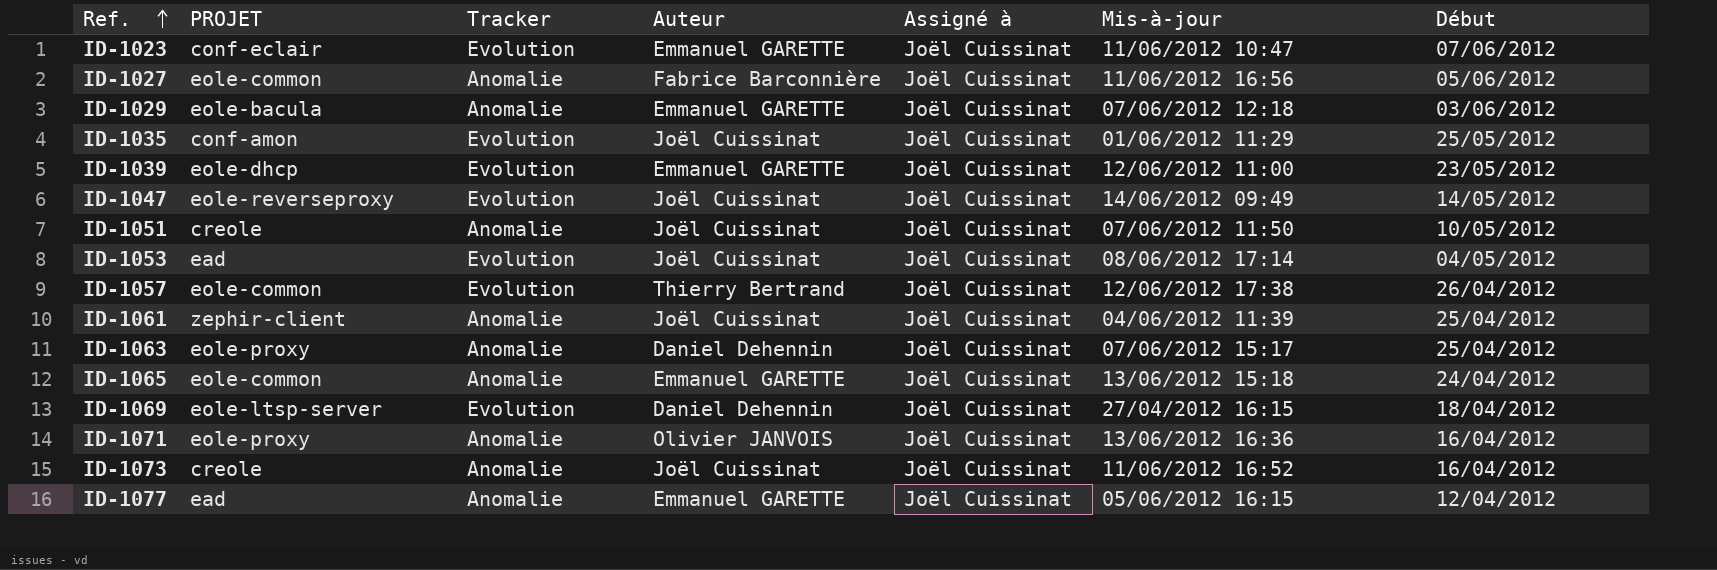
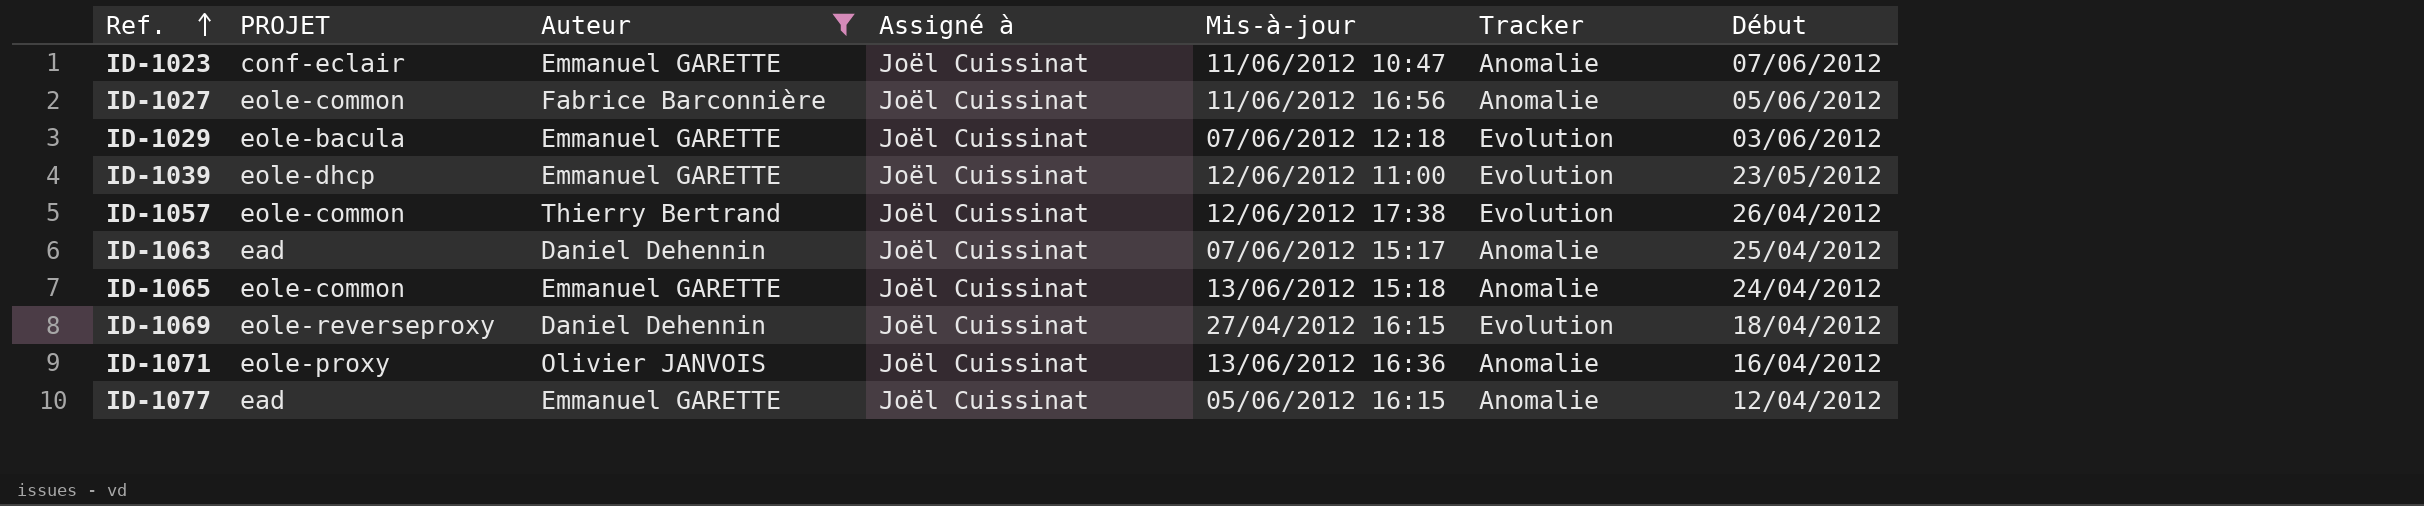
filter: none -> Auteur != Joël Cuissinat
column Tracker | position: 3 -> 6
ID-1023 | Tracker: Evolution -> Anomalie
ID-1029 | Tracker: Anomalie -> Evolution
ID-1063 | PROJET: eole-proxy -> ead
ID-1069 | PROJET: eole-ltsp-server -> eole-reverseproxy

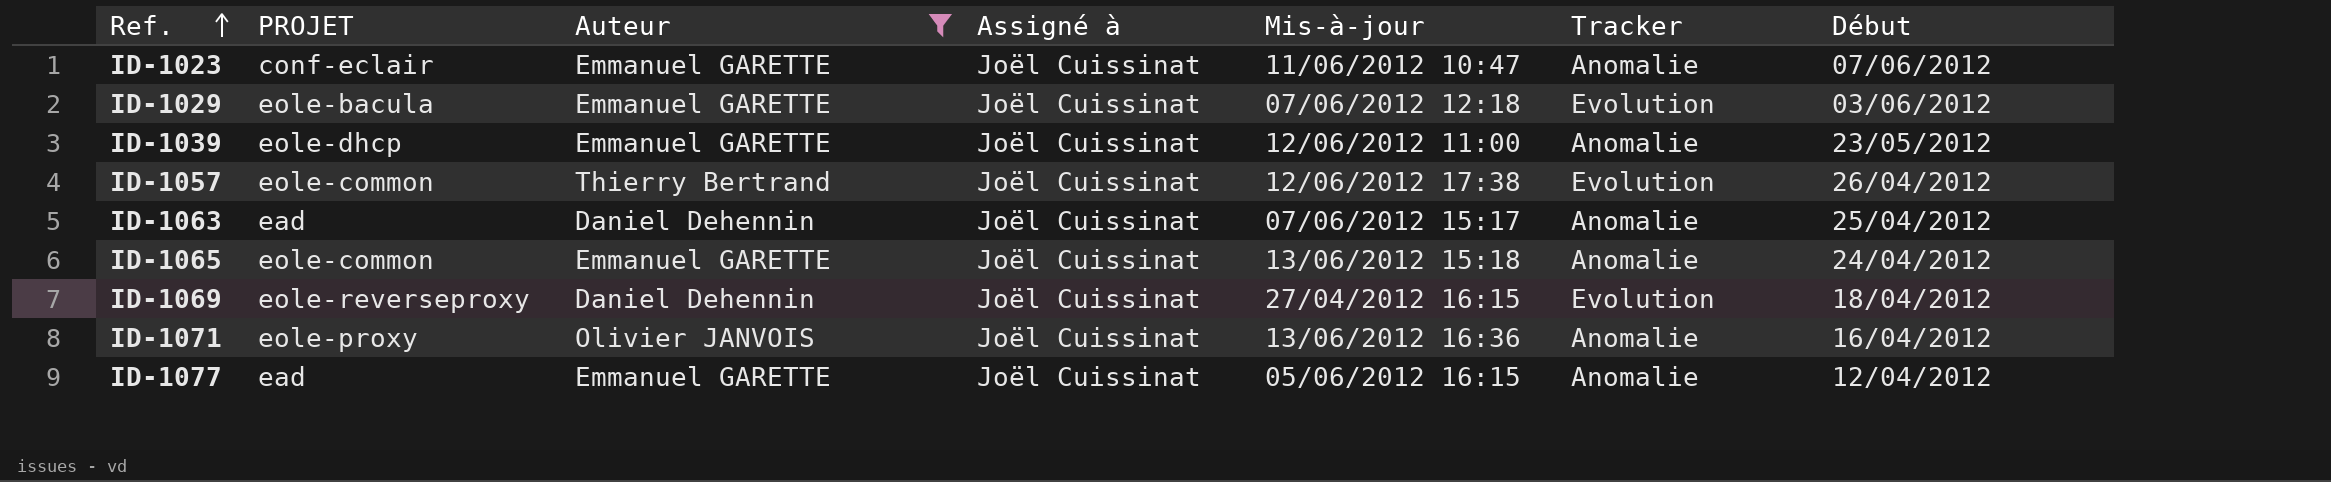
row ID-1027: eole-common | Fabrice Barconnière | Joël Cuissinat | 11/06/2012 16:56 | Anomalie | 05/06/2012 -> none
ID-1039 | Tracker: Evolution -> Anomalie

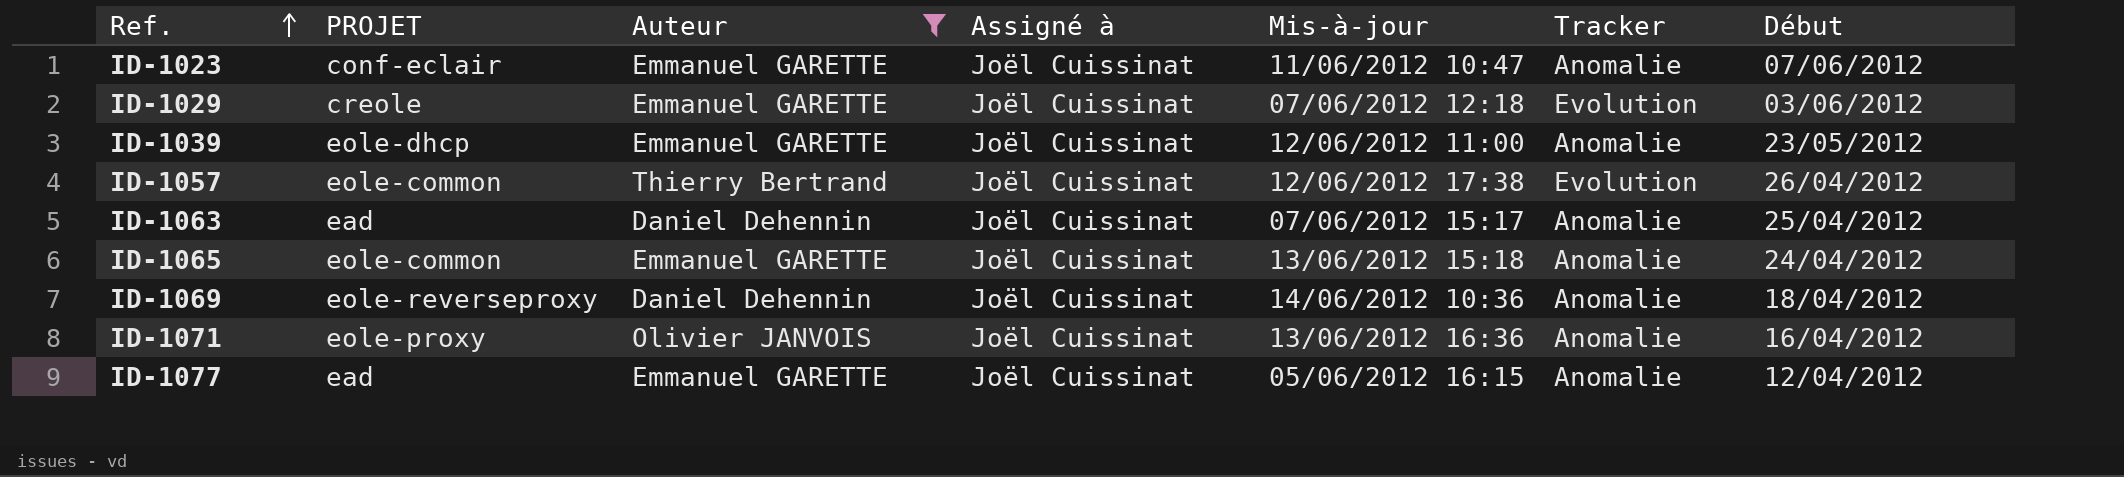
ID-1029 | PROJET: eole-bacula -> creole
ID-1069 | Mis-à-jour: 27/04/2012 16:15 -> 14/06/2012 10:36
ID-1069 | Tracker: Evolution -> Anomalie

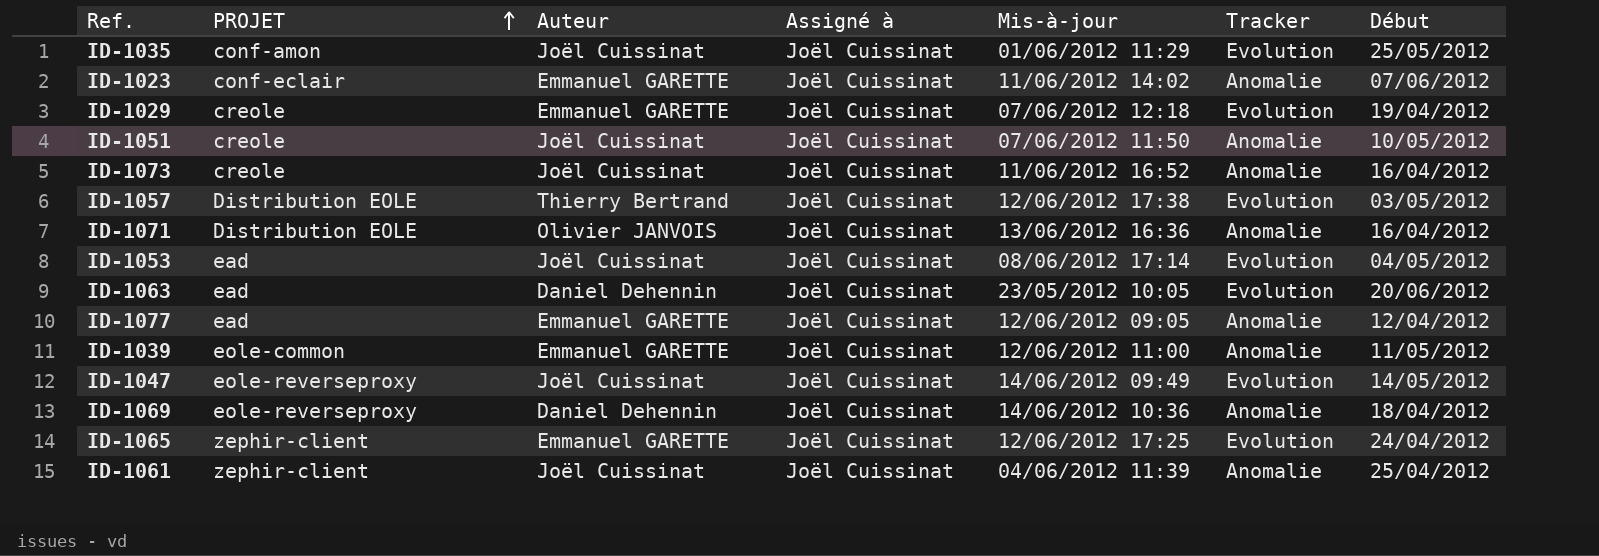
filter: Auteur != Joël Cuissinat -> none
row order: Ref. ascending -> PROJET ascending
ID-1023 | Mis-à-jour: 11/06/2012 10:47 -> 11/06/2012 14:02
ID-1029 | Début: 03/06/2012 -> 19/04/2012
ID-1057 | PROJET: eole-common -> Distribution EOLE
ID-1057 | Début: 26/04/2012 -> 03/05/2012
ID-1071 | PROJET: eole-proxy -> Distribution EOLE
ID-1063 | Mis-à-jour: 07/06/2012 15:17 -> 23/05/2012 10:05
ID-1063 | Tracker: Anomalie -> Evolution
ID-1063 | Début: 25/04/2012 -> 20/06/2012
ID-1077 | Mis-à-jour: 05/06/2012 16:15 -> 12/06/2012 09:05
ID-1039 | PROJET: eole-dhcp -> eole-common
ID-1039 | Début: 23/05/2012 -> 11/05/2012
ID-1065 | PROJET: eole-common -> zephir-client
ID-1065 | Mis-à-jour: 13/06/2012 15:18 -> 12/06/2012 17:25
ID-1065 | Tracker: Anomalie -> Evolution

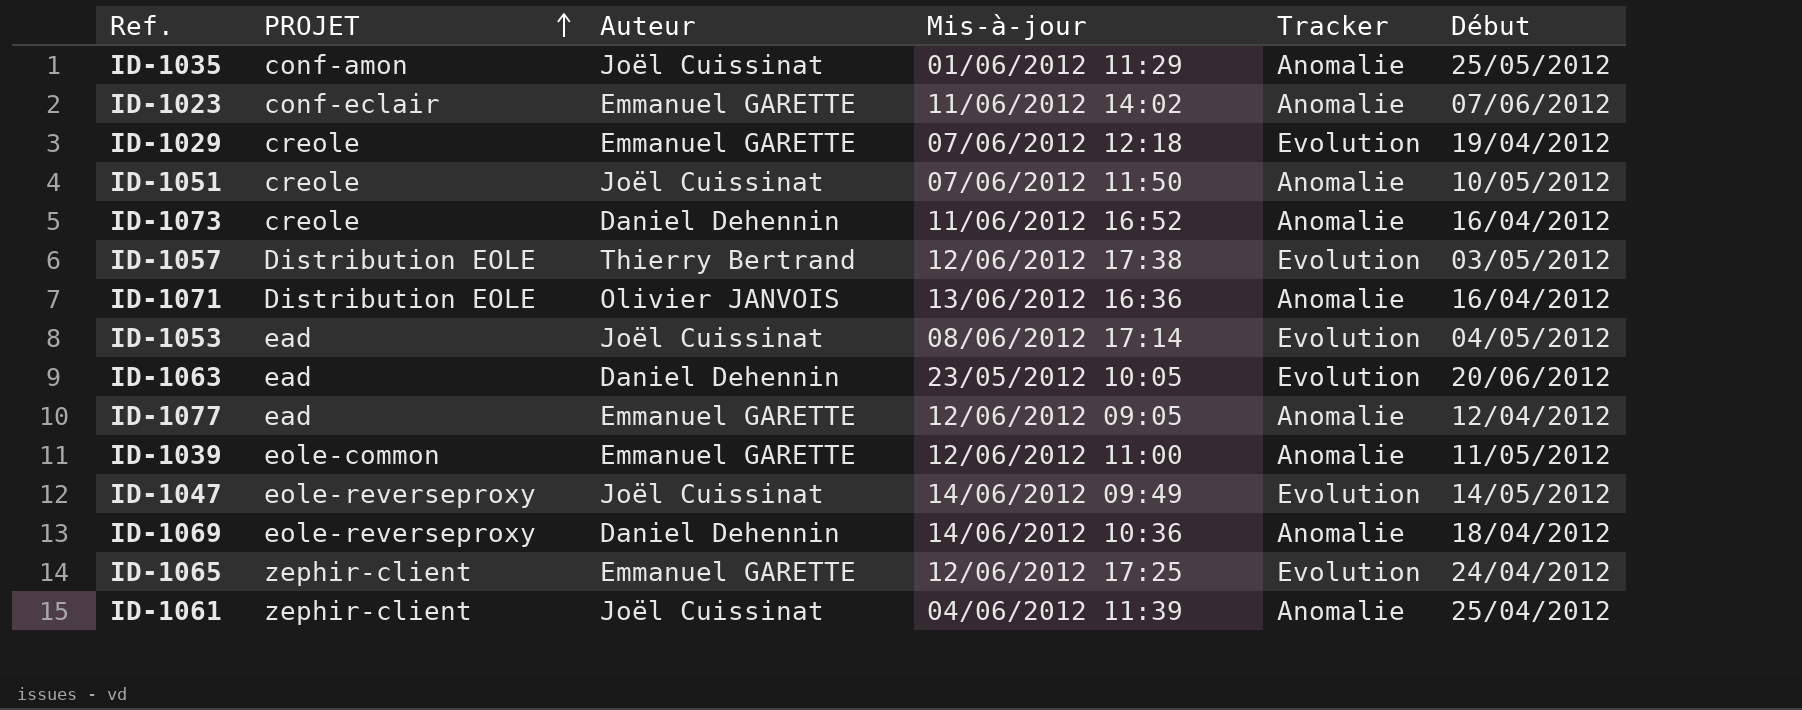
column Assigné à | position: 4 -> none
ID-1035 | Tracker: Evolution -> Anomalie
ID-1073 | Auteur: Joël Cuissinat -> Daniel Dehennin

